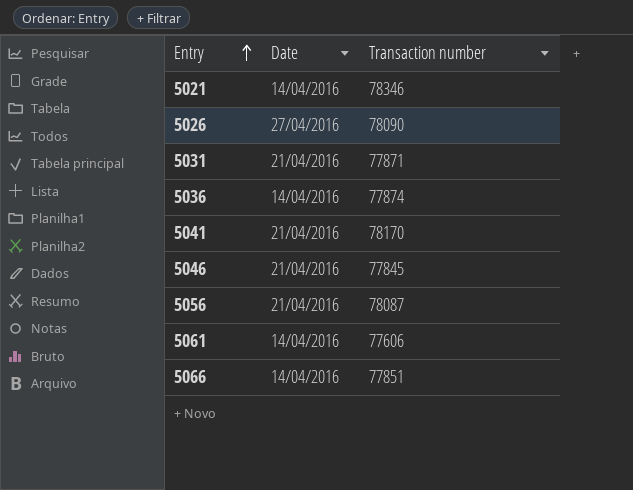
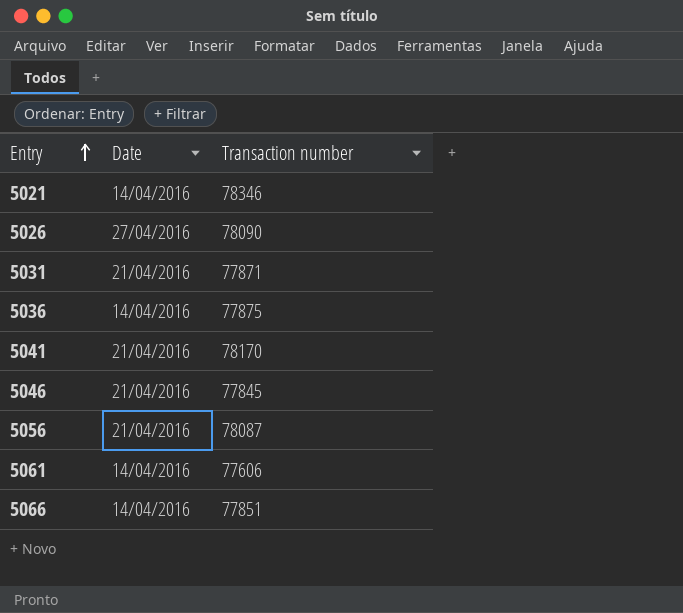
5036 | Transaction number: 77874 -> 77875

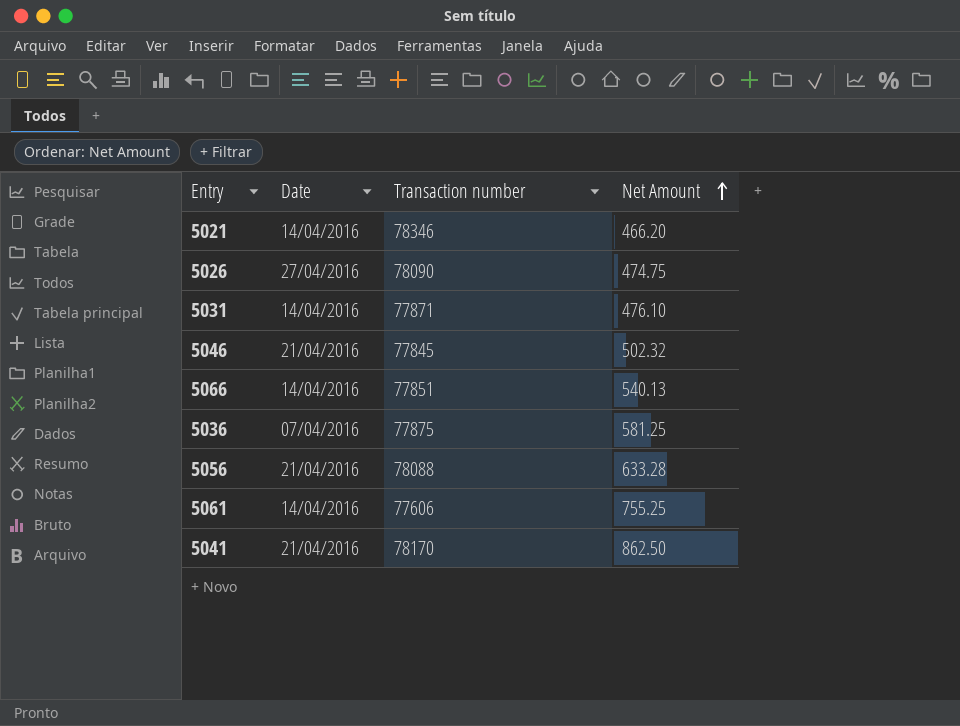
row order: Entry ascending -> Net Amount ascending
column Net Amount | position: none -> 4
5031 | Date: 21/04/2016 -> 14/04/2016
5036 | Date: 14/04/2016 -> 07/04/2016
5056 | Transaction number: 78087 -> 78088

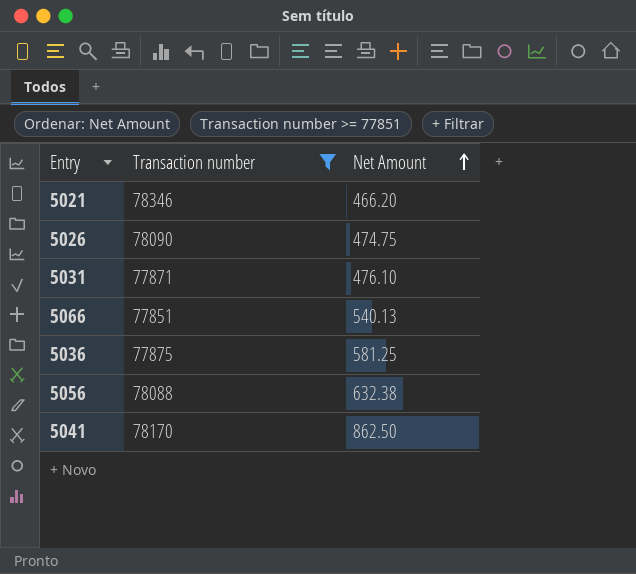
filter: none -> Transaction number >= 77851
column Date | position: 2 -> none
5056 | Net Amount: 633.28 -> 632.38

